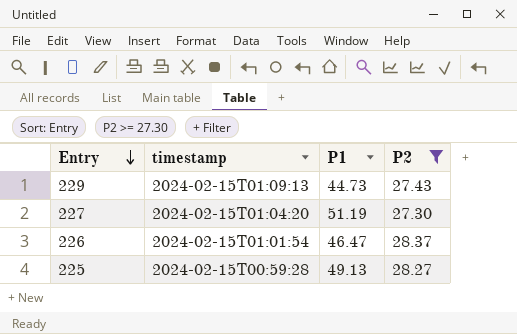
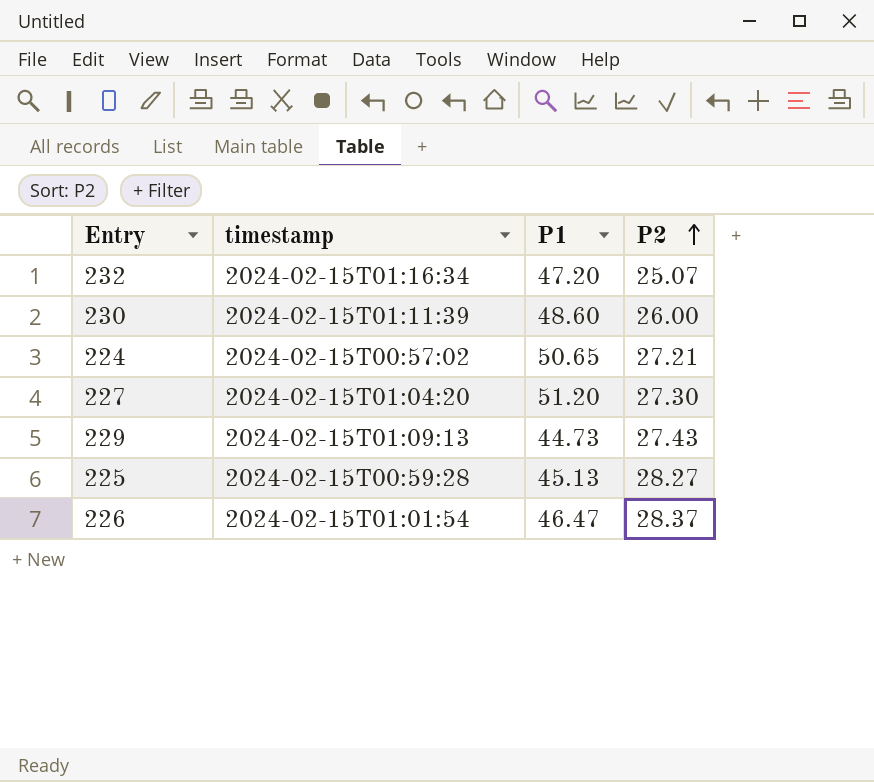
filter: P2 >= 27.30 -> none
row order: Entry descending -> P2 ascending
227 | P1: 51.19 -> 51.20
225 | P1: 49.13 -> 45.13

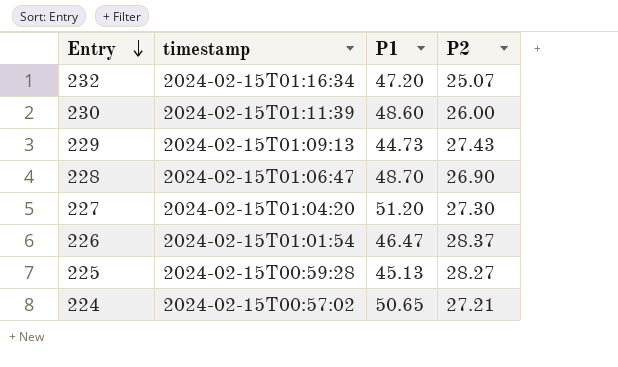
row order: P2 ascending -> Entry descending
row 228: none -> 2024-02-15T01:06:47 | 48.70 | 26.90

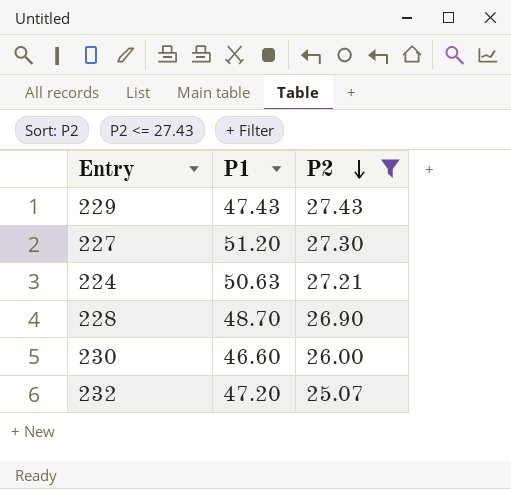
filter: none -> P2 <= 27.43
row order: Entry descending -> P2 descending
column timestamp | position: 2 -> none
229 | P1: 44.73 -> 47.43
224 | P1: 50.65 -> 50.63
230 | P1: 48.60 -> 46.60

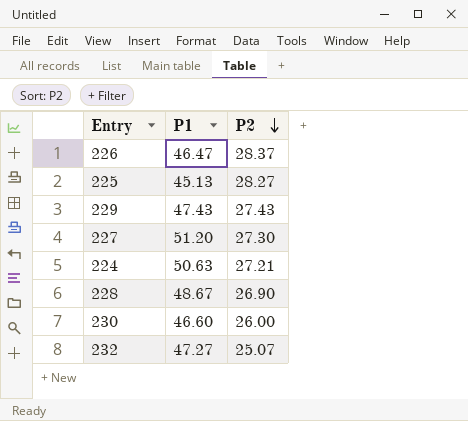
filter: P2 <= 27.43 -> none
228 | P1: 48.70 -> 48.67
232 | P1: 47.20 -> 47.27

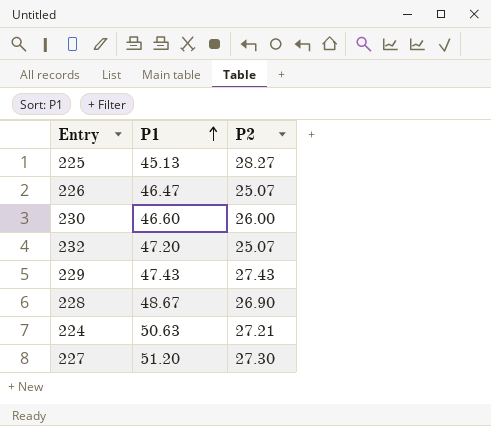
row order: P2 descending -> P1 ascending
226 | P2: 28.37 -> 25.07
232 | P1: 47.27 -> 47.20

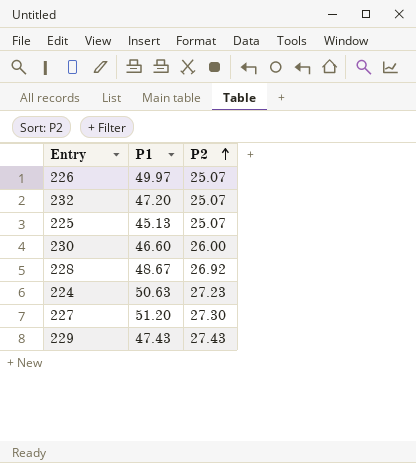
row order: P1 ascending -> P2 ascending
226 | P1: 46.47 -> 49.97
225 | P2: 28.27 -> 25.07
228 | P2: 26.90 -> 26.92
224 | P2: 27.21 -> 27.23

